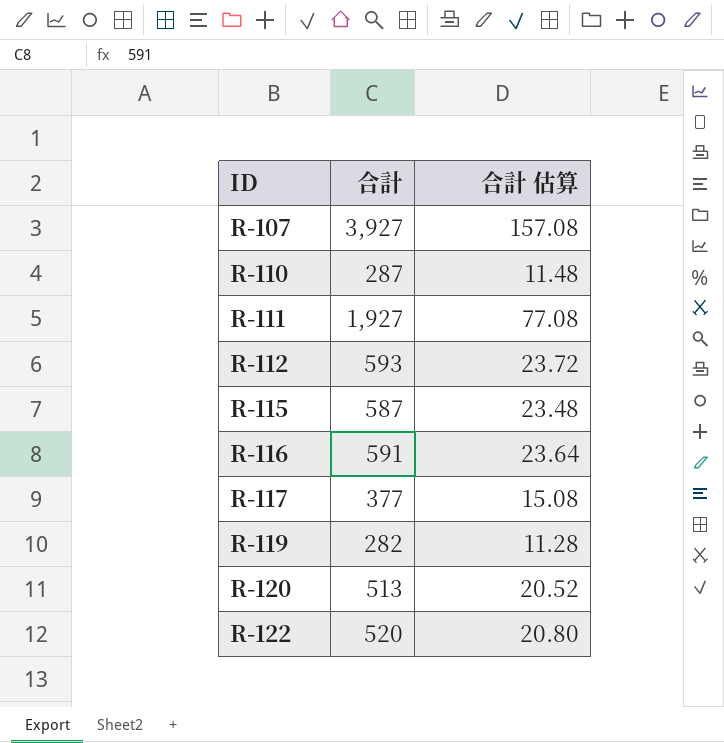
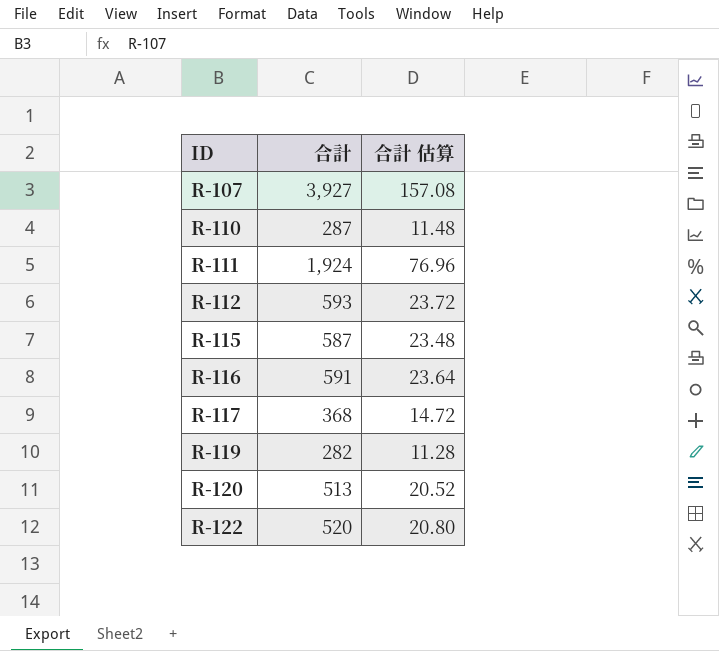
R-111 | 合計: 1,927 -> 1,924
R-111 | 合計 估算: 77.08 -> 76.96
R-117 | 合計: 377 -> 368
R-117 | 合計 估算: 15.08 -> 14.72

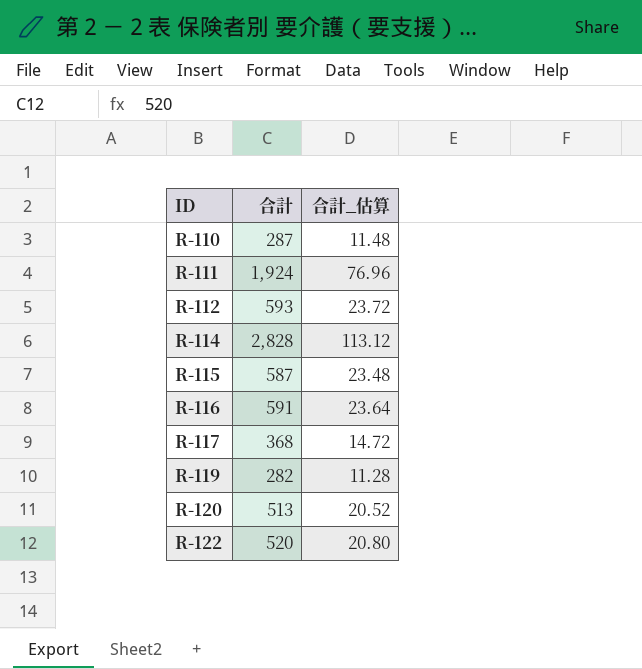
column name: 合計 估算 -> 合計_估算
row R-107: 3,927 | 157.08 -> none
row R-114: none -> 2,828 | 113.12

